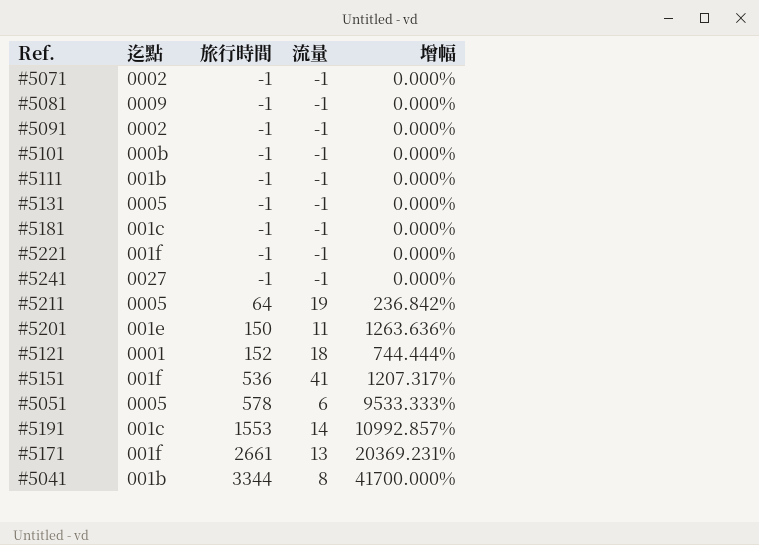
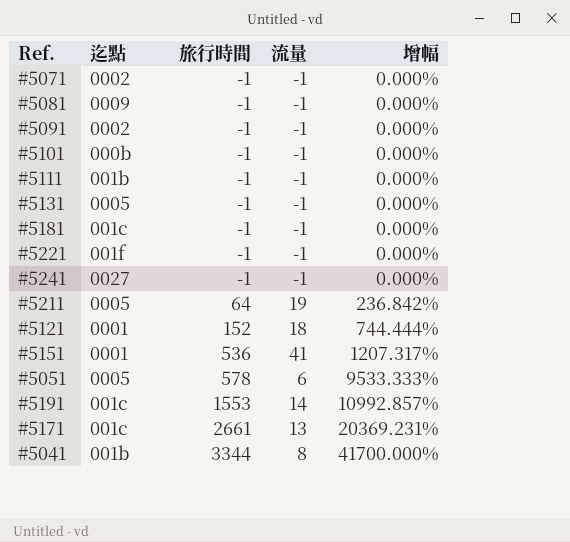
row #5201: 001e | 150 | 11 | 1263.636% -> none
#5151 | 迄點: 001f -> 0001
#5171 | 迄點: 001f -> 001c

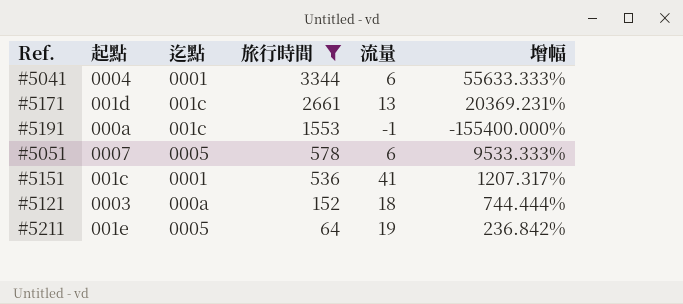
filter: none -> 旅行時間 != -1
row order: 旅行時間 ascending -> 旅行時間 descending
column 起點 | position: none -> 2
#5041 | 迄點: 001b -> 0001
#5041 | 流量: 8 -> 6
#5041 | 增幅: 41700.000% -> 55633.333%
#5191 | 流量: 14 -> -1
#5191 | 增幅: 10992.857% -> -155400.000%
#5121 | 迄點: 0001 -> 000a

